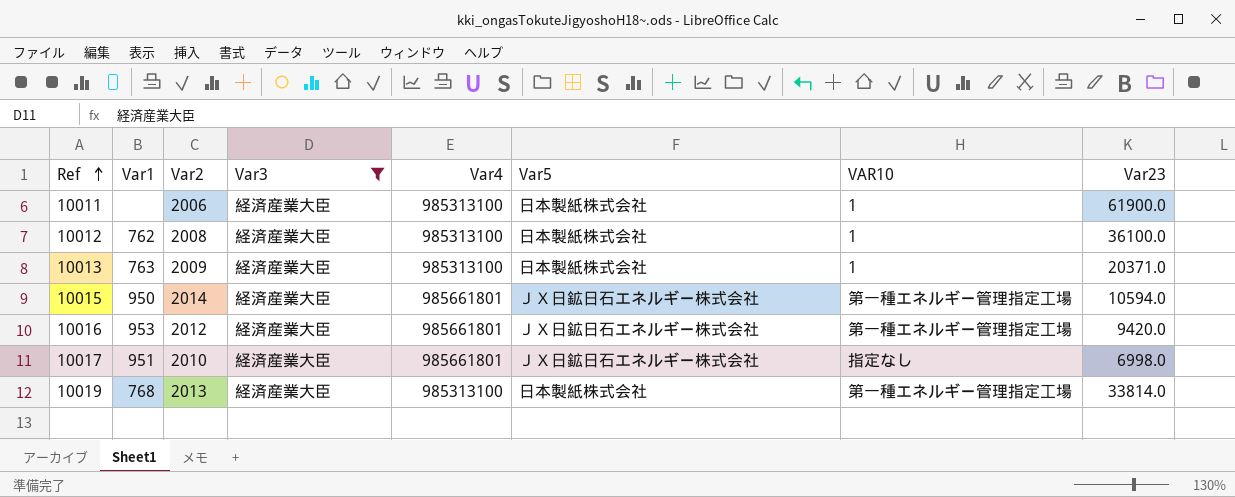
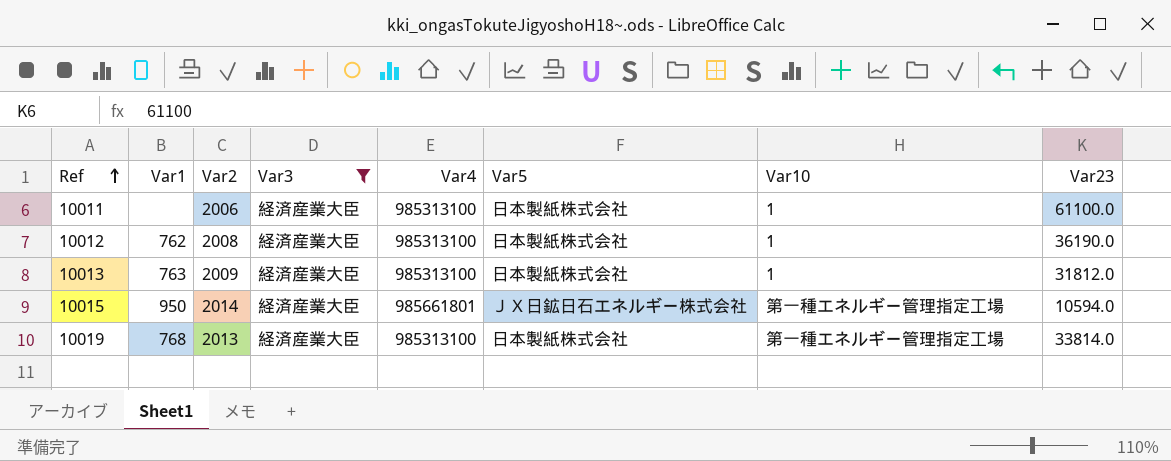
column name: VAR10 -> Var10
row 10016: 953 | 2012 | 経済産業大臣 | 985661801 | ＪＸ日鉱日石エネルギー株式会社 | 第一種エネルギー管理指定工場 | 9420.0 -> none
row 10017: 951 | 2010 | 経済産業大臣 | 985661801 | ＪＸ日鉱日石エネルギー株式会社 | 指定なし | 6998.0 -> none
10011 | Var23: 61900.0 -> 61100.0
10012 | Var23: 36100.0 -> 36190.0
10013 | Var23: 20371.0 -> 31812.0

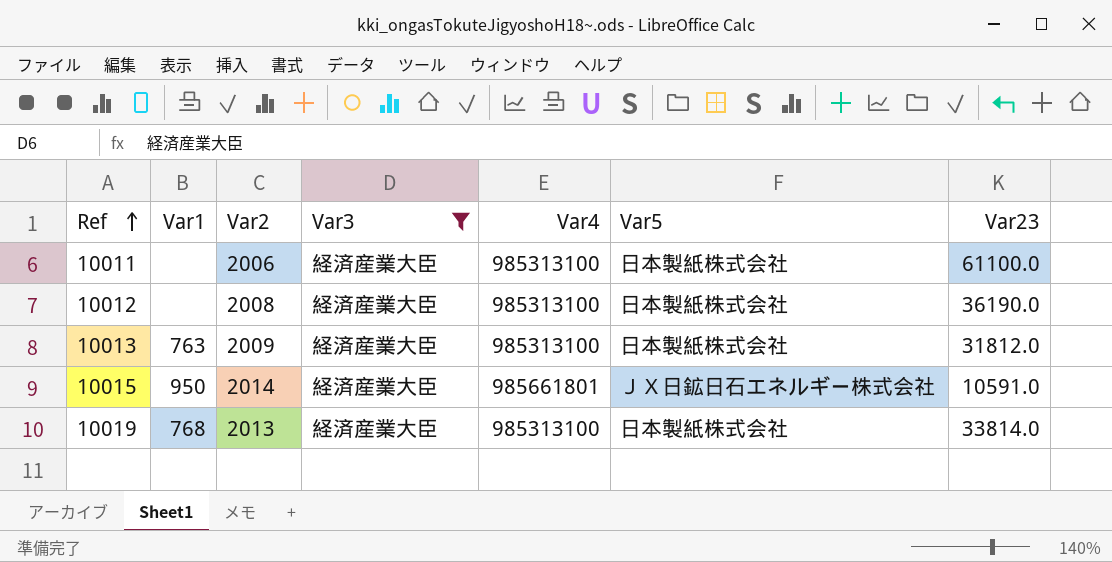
column Var10 | position: 7 -> none
10012 | Var1: 762 -> none
10015 | Var23: 10594.0 -> 10591.0

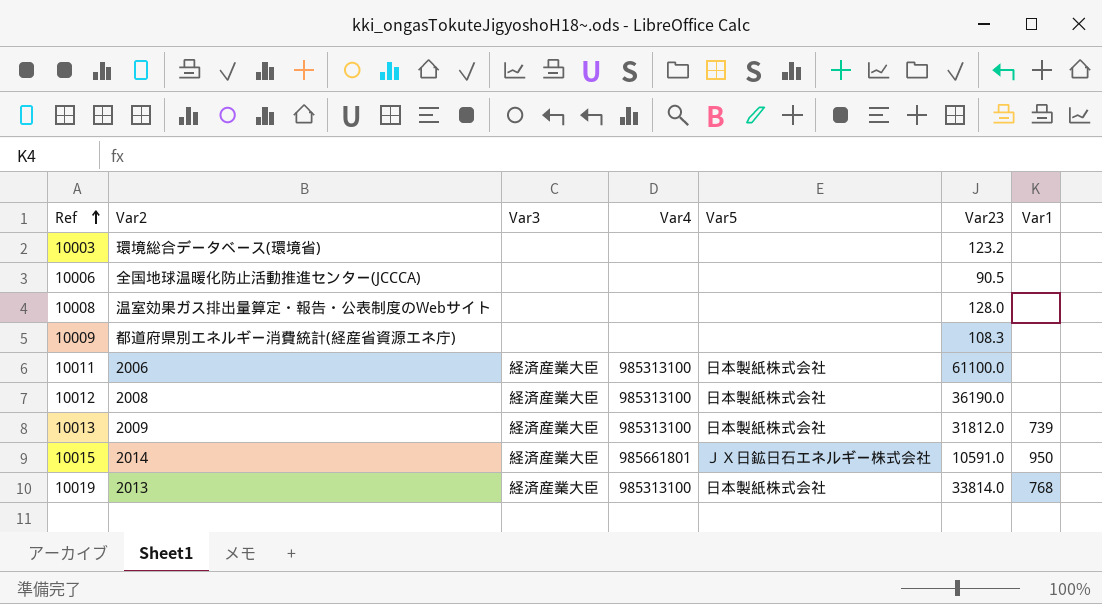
filter: Var3 = 経済産業大臣 -> none
column Var1 | position: 2 -> 7
10013 | Var1: 763 -> 739

